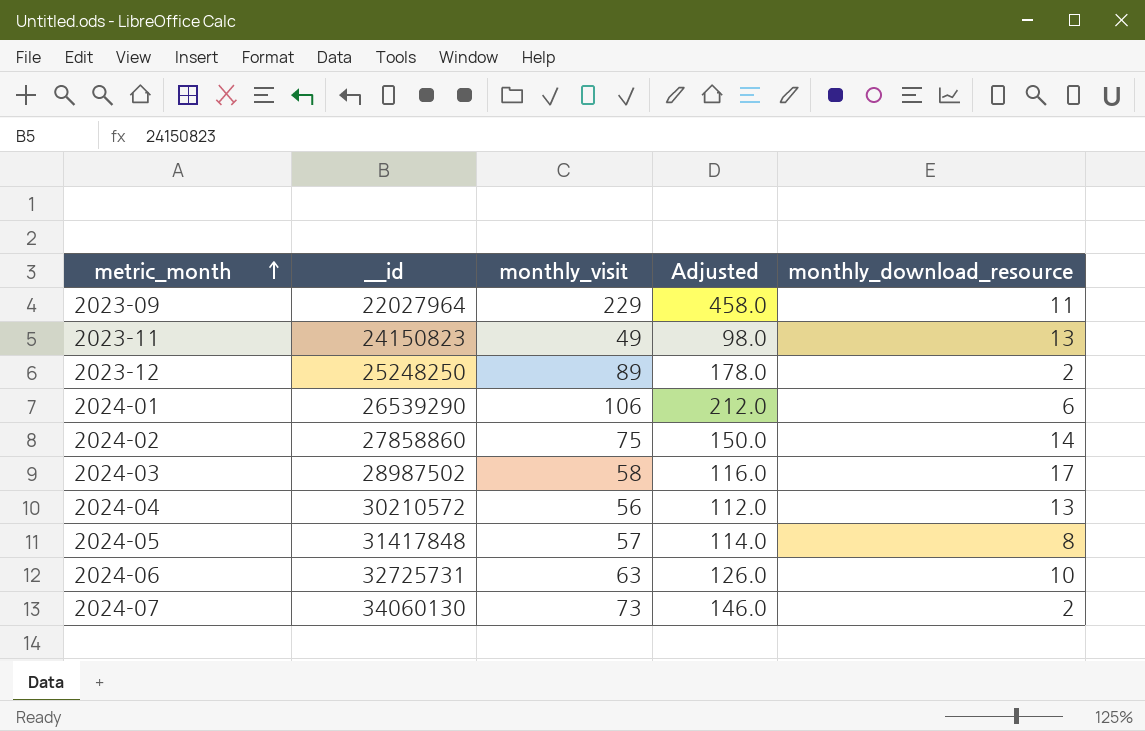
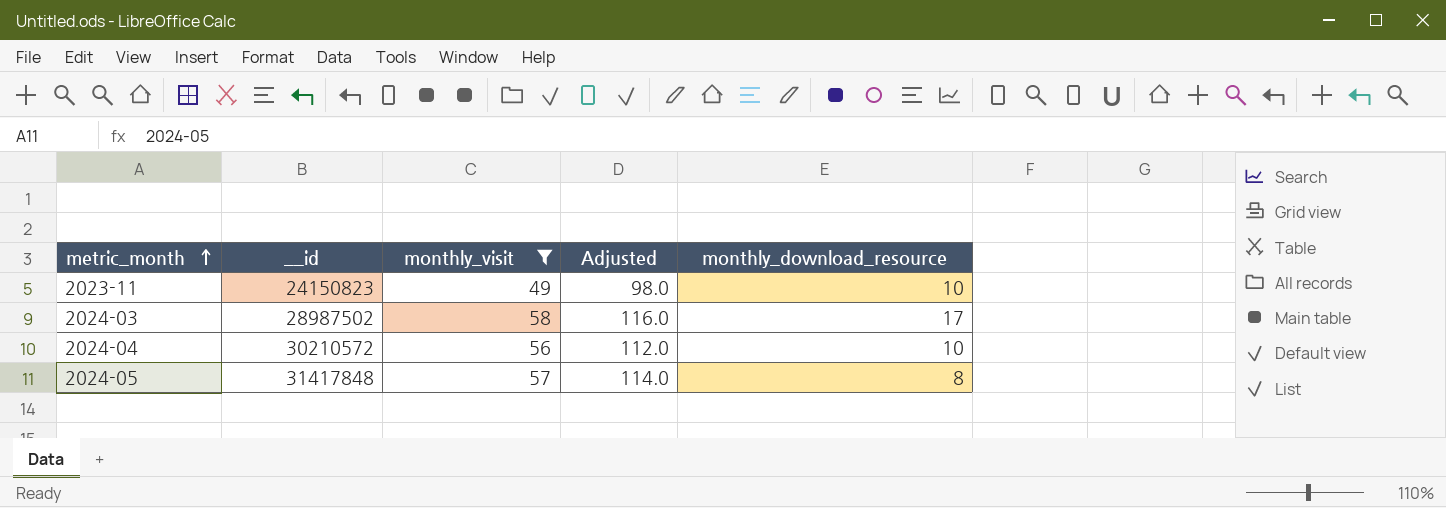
filter: none -> monthly_visit <= 58
2023-11 | monthly_download_resource: 13 -> 10
2024-04 | monthly_download_resource: 13 -> 10

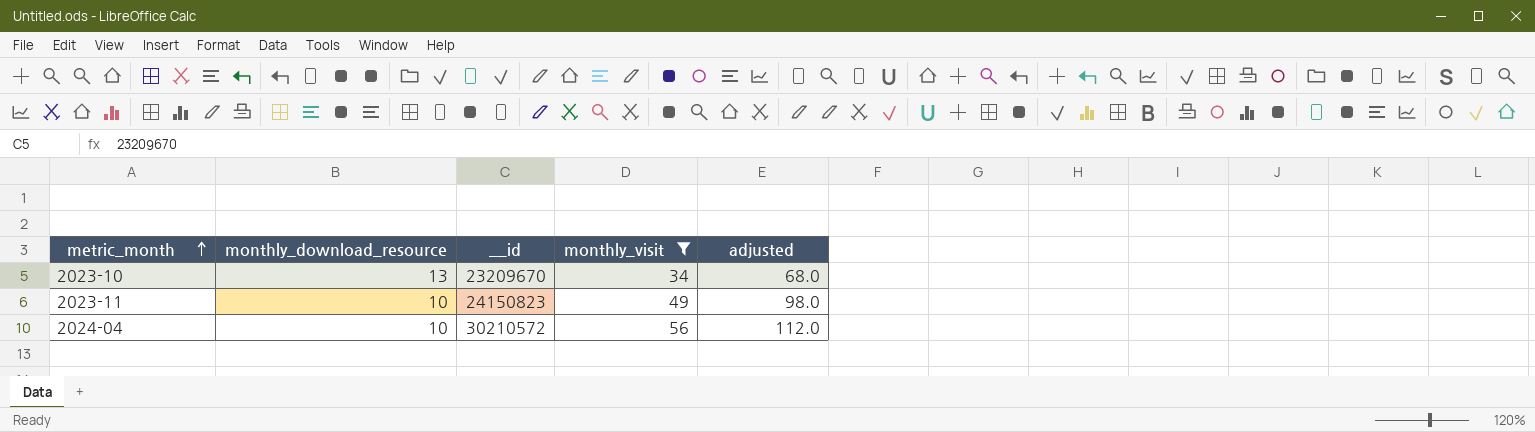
column monthly_download_resource | position: 5 -> 2
column name: Adjusted -> adjusted
row 2024-03: 28987502 | 58 | 116.0 | 17 -> none
row 2024-05: 31417848 | 57 | 114.0 | 8 -> none
row 2023-10: none -> 13 | 23209670 | 34 | 68.0

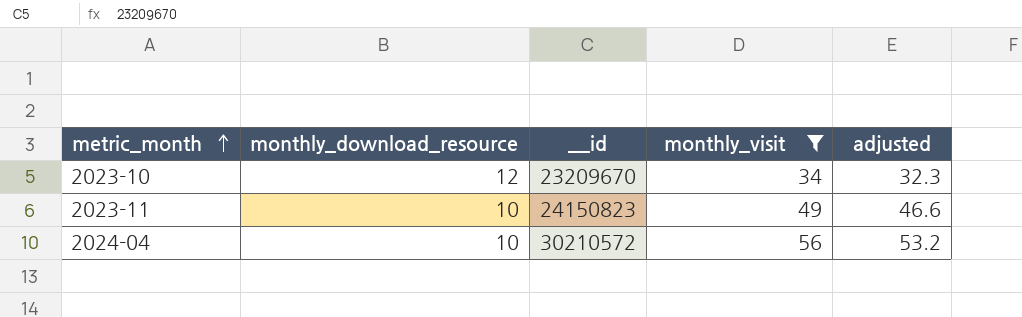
column adjusted | formula: [monthly_visit] * 2 -> [monthly_visit] * 0.95
2023-10 | monthly_download_resource: 13 -> 12

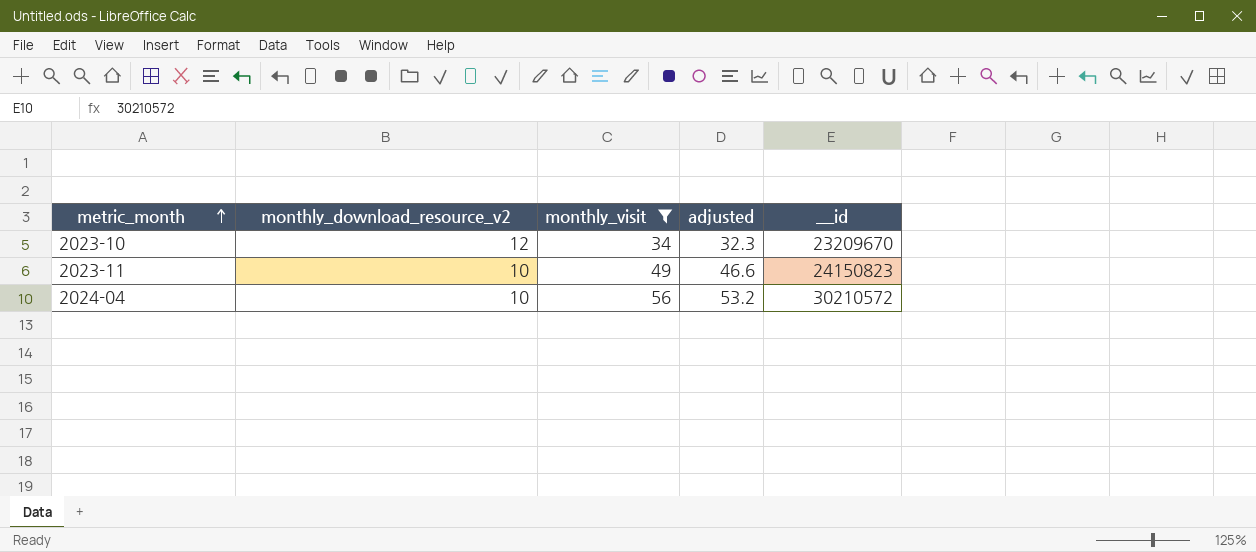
column name: monthly_download_resource -> monthly_download_resource_v2
column __id | position: 3 -> 5

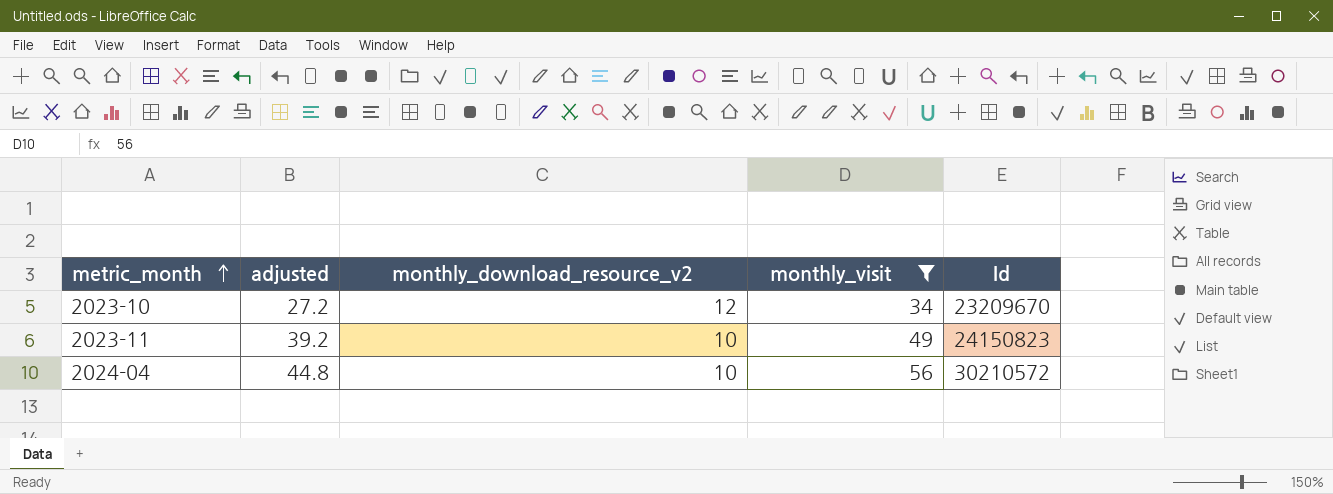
column adjusted | formula: [monthly_visit] * 0.95 -> [monthly_visit] * 0.8
column adjusted | position: 4 -> 2
column name: __id -> Id

